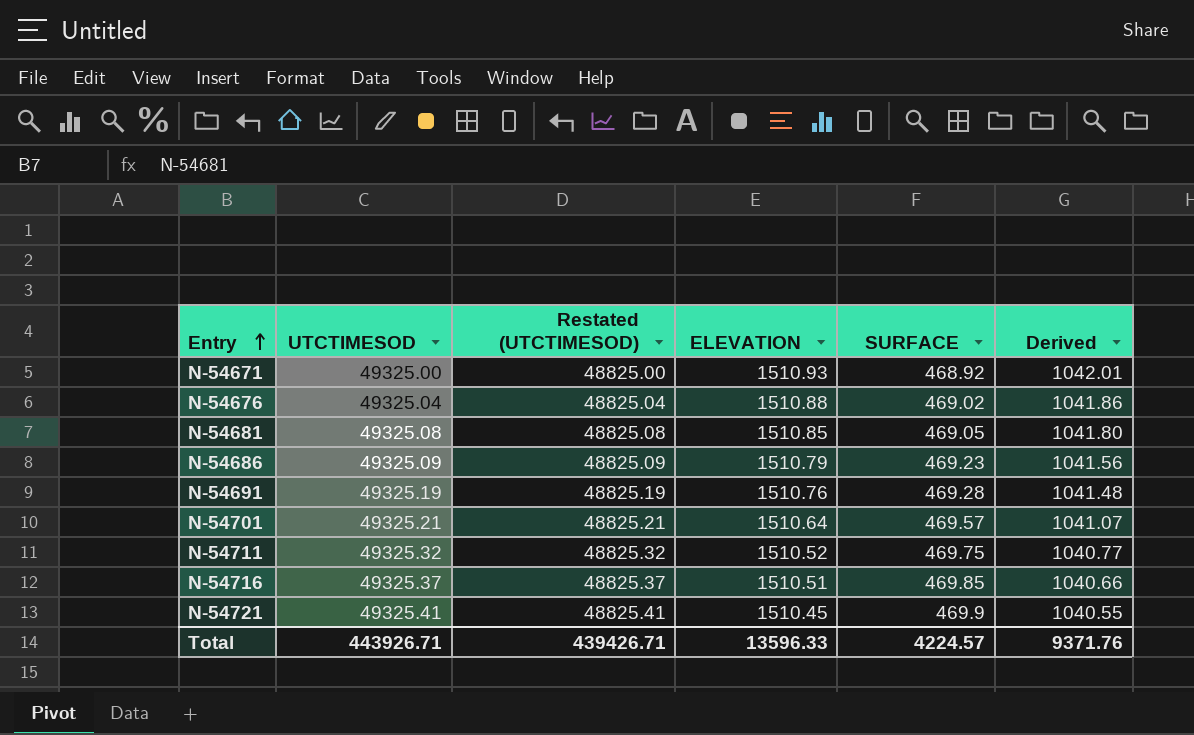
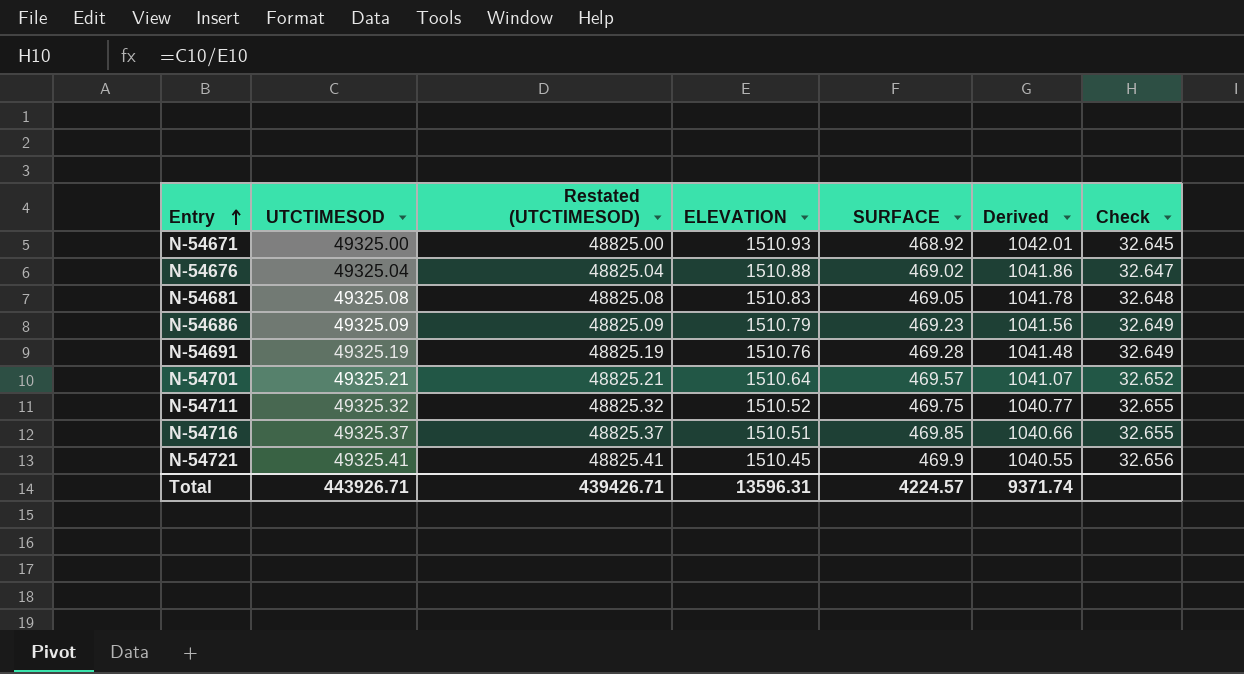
column Check | formula: none -> [UTCTIMESOD] / [ELEVATION]
N-54681 | ELEVATION: 1510.85 -> 1510.83
N-54681 | Derived: 1041.80 -> 1041.78
Total | ELEVATION: 13596.33 -> 13596.31
Total | Derived: 9371.76 -> 9371.74

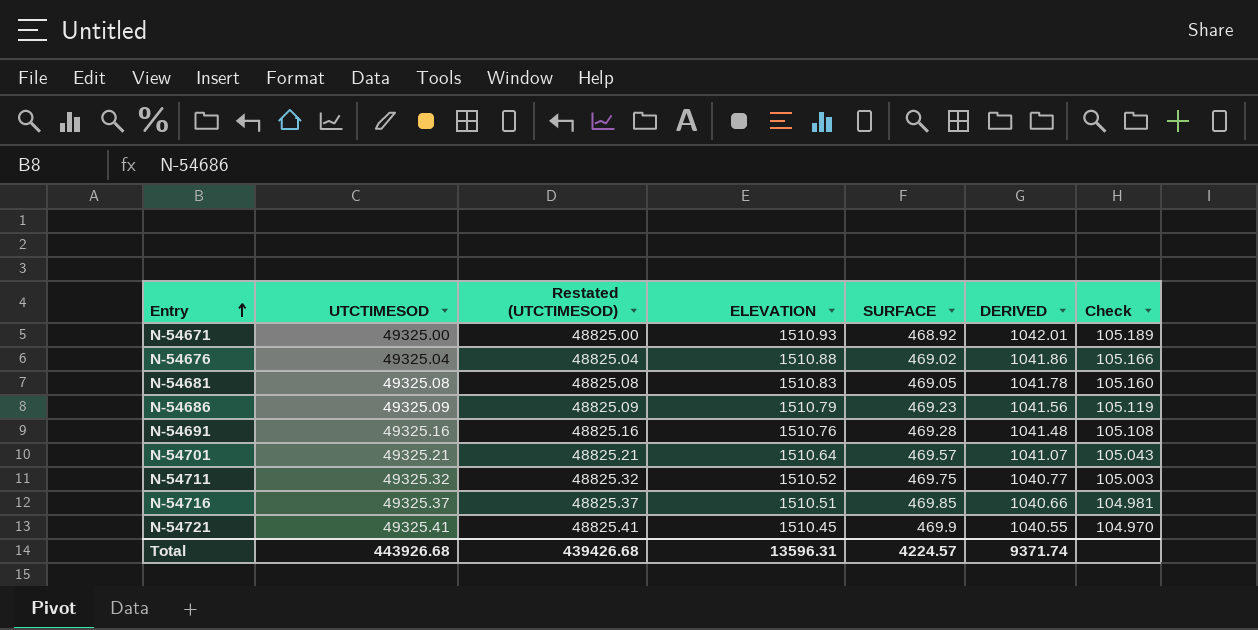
column name: Derived -> DERIVED
column Check | formula: [UTCTIMESOD] / [ELEVATION] -> [UTCTIMESOD] / [SURFACE]
N-54691 | UTCTIMESOD: 49325.19 -> 49325.16
N-54691 | Restated (UTCTIMESOD): 48825.19 -> 48825.16
Total | UTCTIMESOD: 443926.71 -> 443926.68
Total | Restated (UTCTIMESOD): 439426.71 -> 439426.68

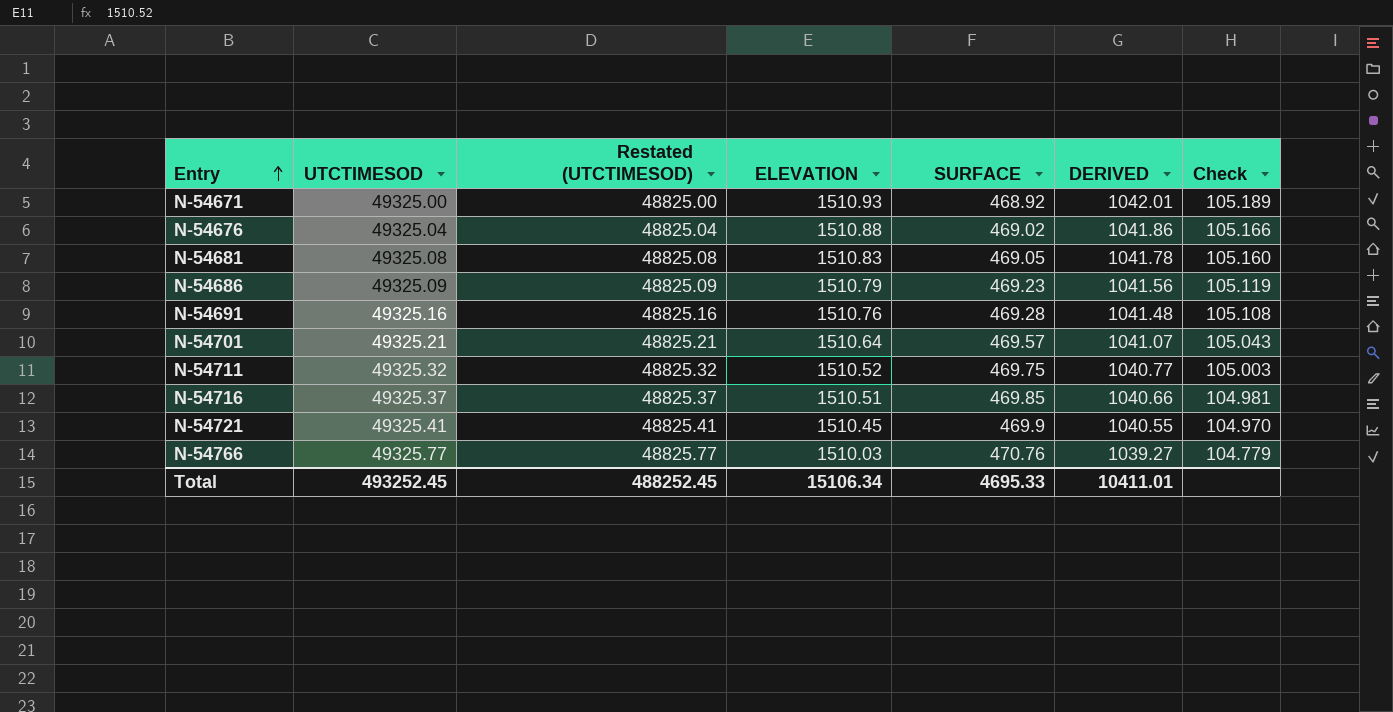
row N-54766: none -> 49325.77 | 48825.77 | 1510.03 | 470.76 | 1039.27 | 104.779
Total | UTCTIMESOD: 443926.68 -> 493252.45
Total | Restated (UTCTIMESOD): 439426.68 -> 488252.45
Total | ELEVATION: 13596.31 -> 15106.34
Total | SURFACE: 4224.57 -> 4695.33
Total | DERIVED: 9371.74 -> 10411.01

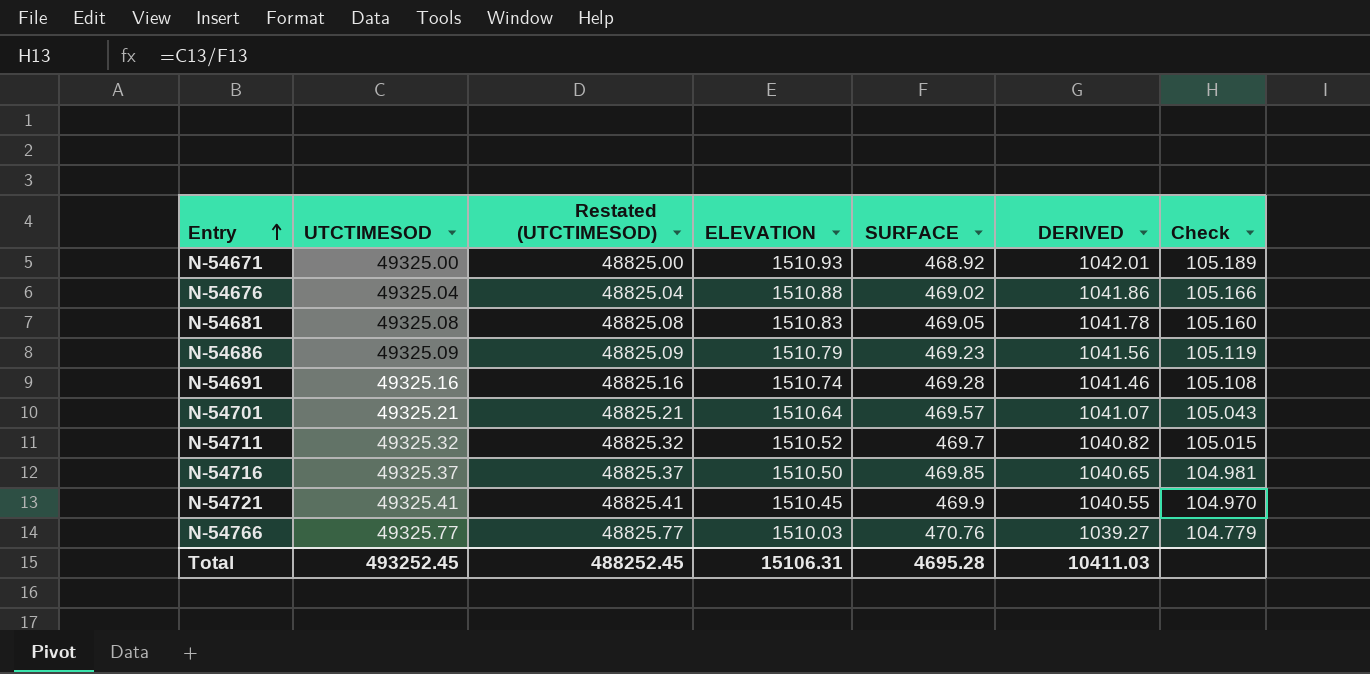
N-54691 | ELEVATION: 1510.76 -> 1510.74
N-54691 | DERIVED: 1041.48 -> 1041.46
N-54711 | SURFACE: 469.75 -> 469.7
N-54711 | DERIVED: 1040.77 -> 1040.82
N-54711 | Check: 105.003 -> 105.015
N-54716 | ELEVATION: 1510.51 -> 1510.50
N-54716 | DERIVED: 1040.66 -> 1040.65
Total | ELEVATION: 15106.34 -> 15106.31
Total | SURFACE: 4695.33 -> 4695.28
Total | DERIVED: 10411.01 -> 10411.03

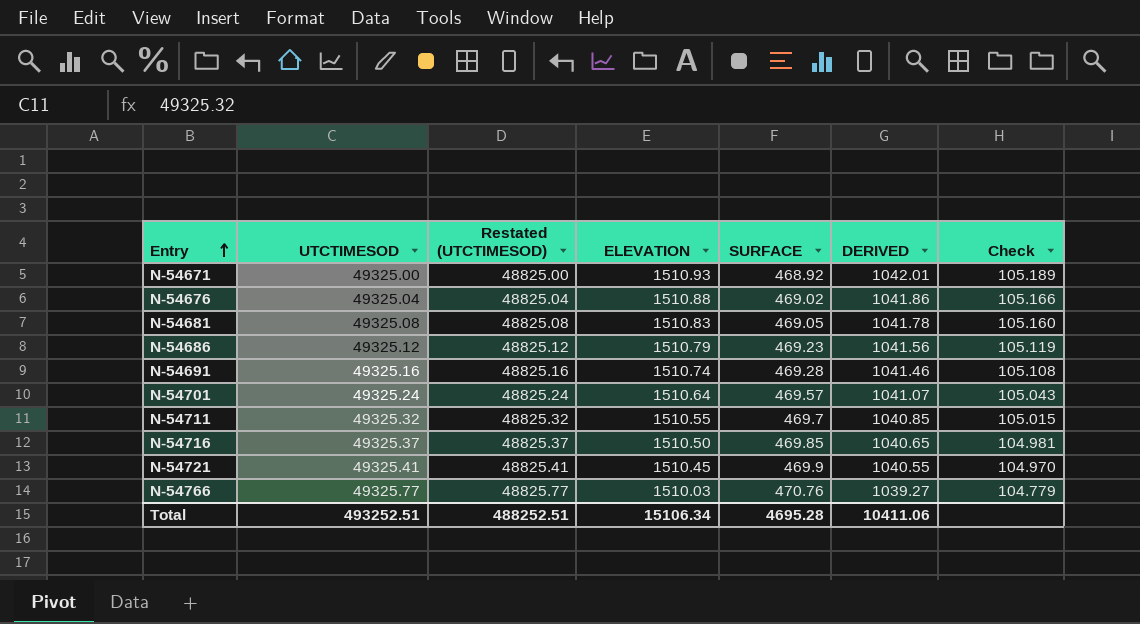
N-54686 | UTCTIMESOD: 49325.09 -> 49325.12
N-54686 | Restated (UTCTIMESOD): 48825.09 -> 48825.12
N-54701 | UTCTIMESOD: 49325.21 -> 49325.24
N-54701 | Restated (UTCTIMESOD): 48825.21 -> 48825.24
N-54711 | ELEVATION: 1510.52 -> 1510.55
N-54711 | DERIVED: 1040.82 -> 1040.85
Total | UTCTIMESOD: 493252.45 -> 493252.51
Total | Restated (UTCTIMESOD): 488252.45 -> 488252.51
Total | ELEVATION: 15106.31 -> 15106.34
Total | DERIVED: 10411.03 -> 10411.06

